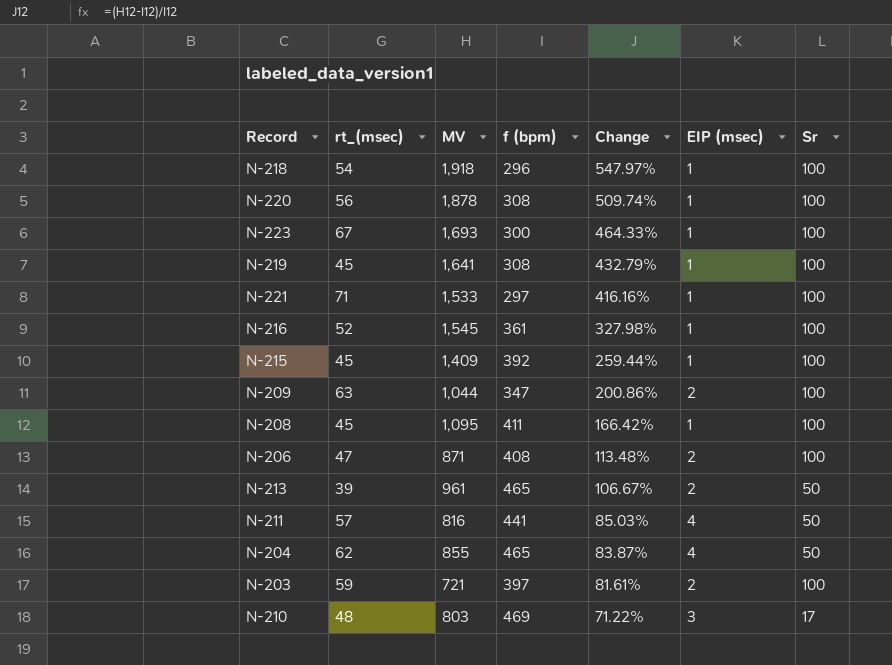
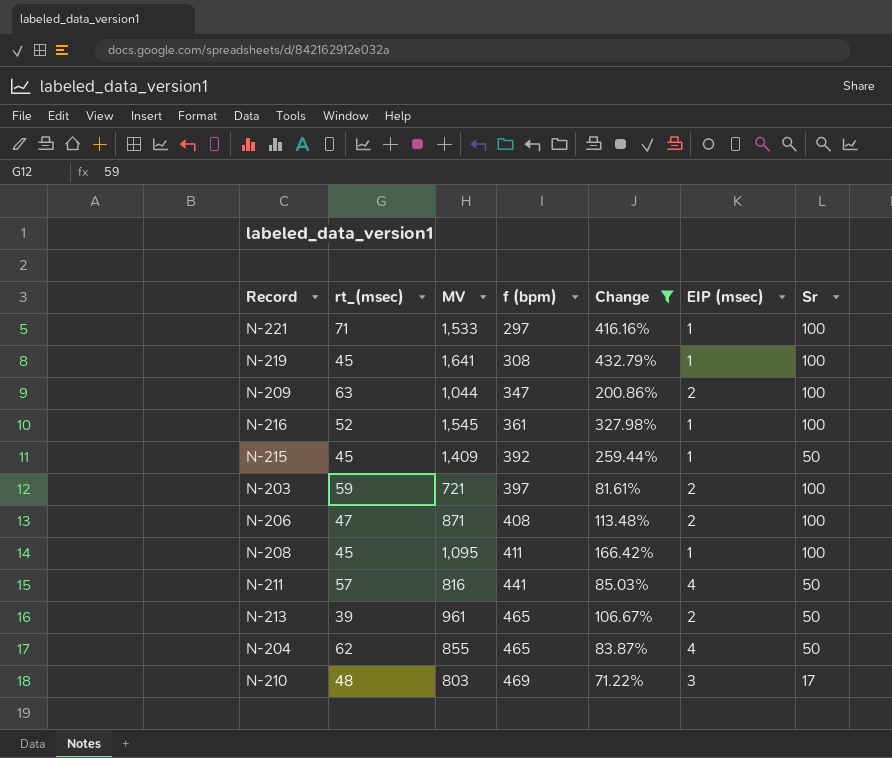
filter: none -> Change <= 432.79%
row order: Change descending -> f (bpm) ascending
N-215 | Sr: 100 -> 50

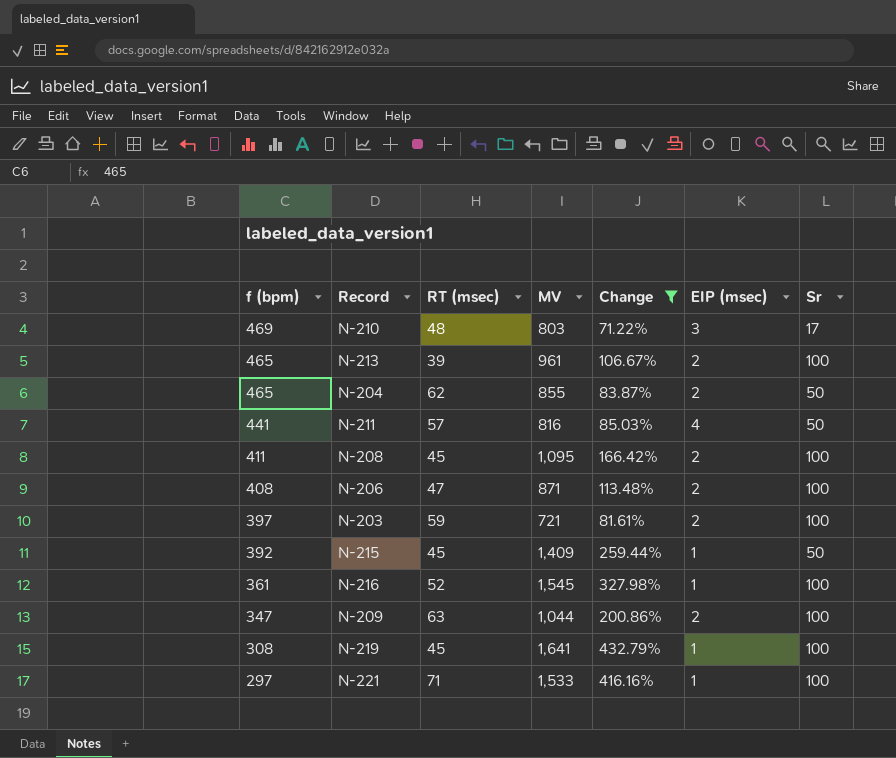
row order: f (bpm) ascending -> f (bpm) descending
column f (bpm) | position: 4 -> 1
column name: rt_(msec) -> RT (msec)
N-213 | Sr: 50 -> 100
N-204 | EIP (msec): 4 -> 2
N-208 | EIP (msec): 1 -> 2

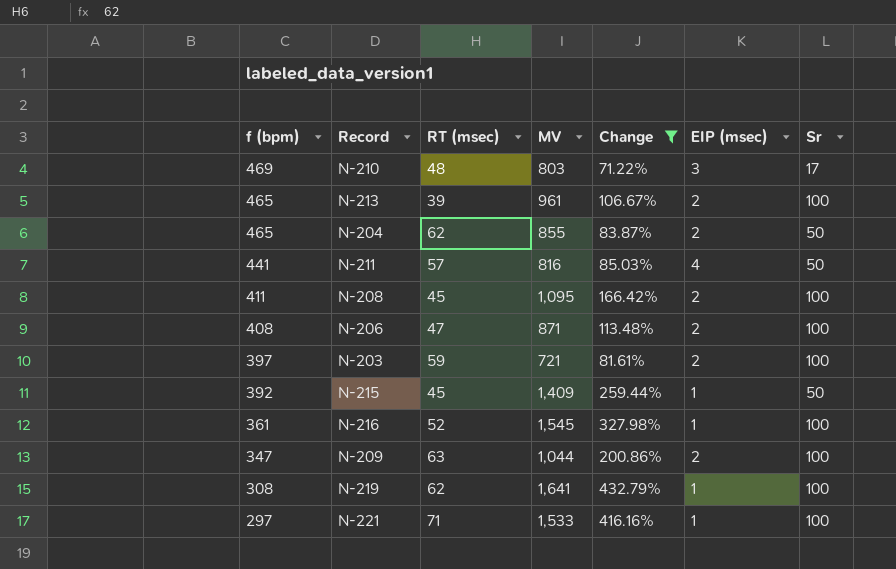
N-219 | RT (msec): 45 -> 62

